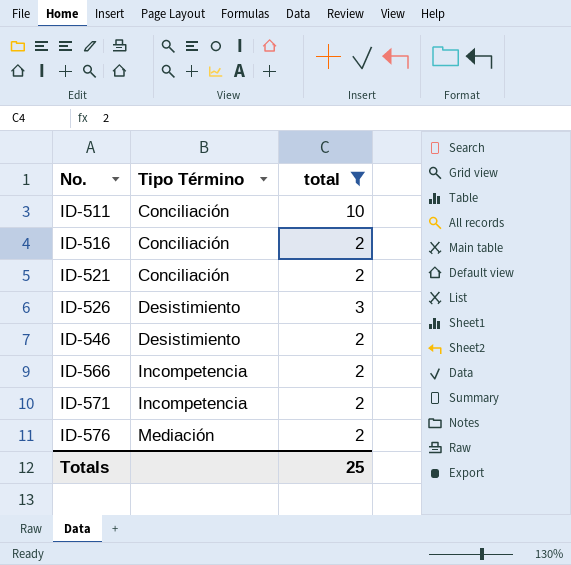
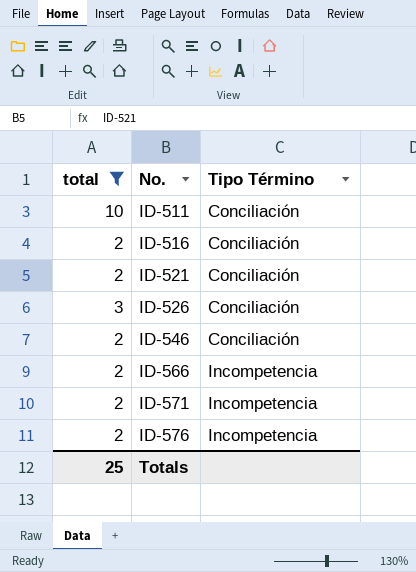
column total | position: 3 -> 1
ID-526 | Tipo Término: Desistimiento -> Conciliación
ID-546 | Tipo Término: Desistimiento -> Conciliación
ID-576 | Tipo Término: Mediación -> Incompetencia

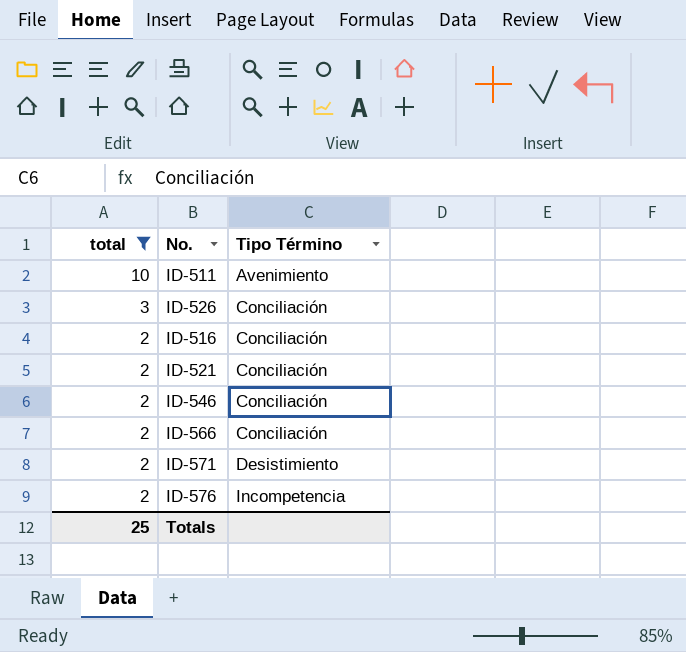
row order: No. ascending -> total descending
ID-511 | Tipo Término: Conciliación -> Avenimiento
ID-566 | Tipo Término: Incompetencia -> Conciliación
ID-571 | Tipo Término: Incompetencia -> Desistimiento

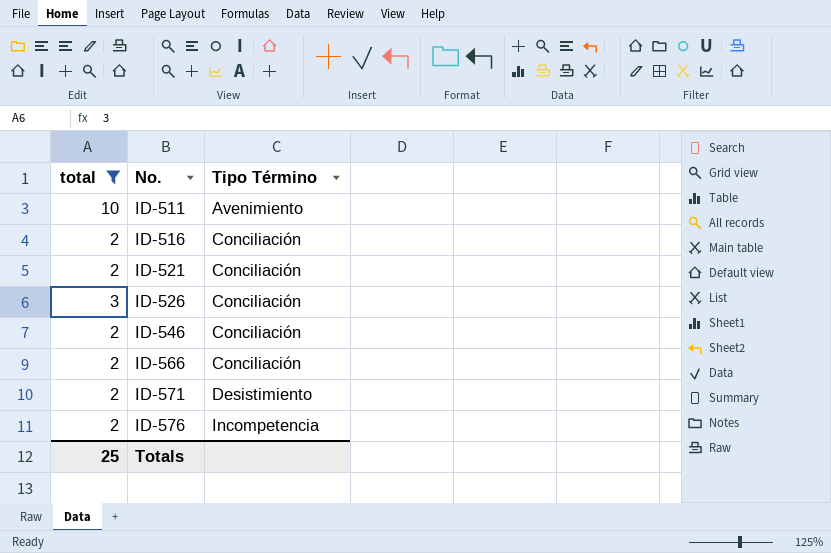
row order: total descending -> No. ascending

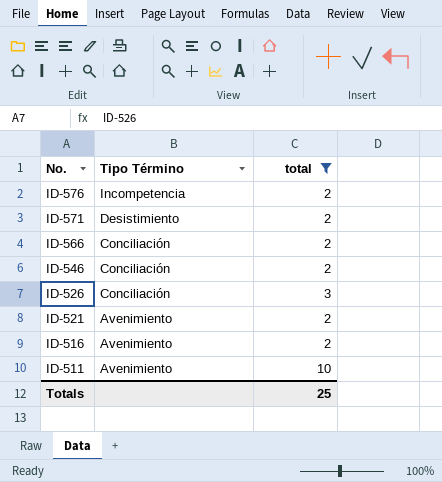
row order: No. ascending -> No. descending
column total | position: 1 -> 3
ID-521 | Tipo Término: Conciliación -> Avenimiento
ID-516 | Tipo Término: Conciliación -> Avenimiento

